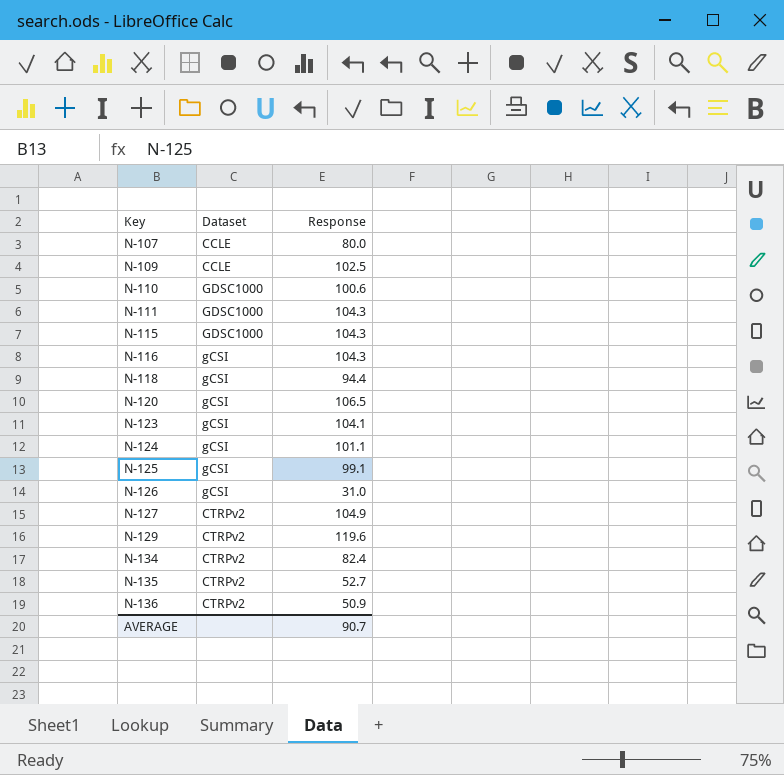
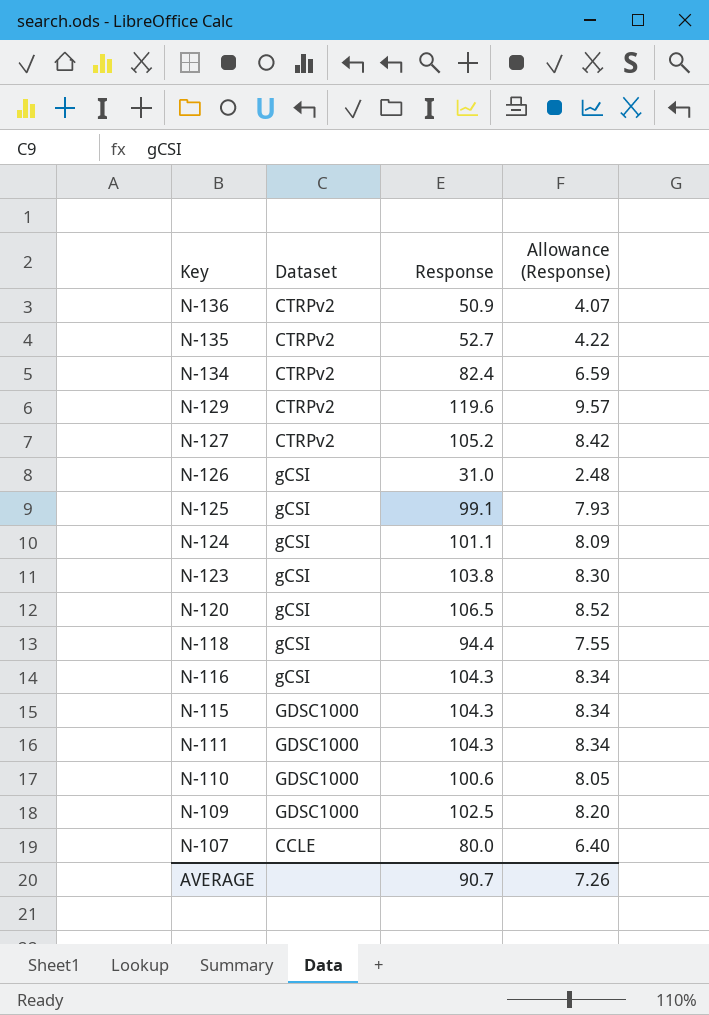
row order: Key ascending -> Key descending
column Allowance (Response) | formula: none -> [Response] * 0.08
N-127 | Response: 104.9 -> 105.2
N-123 | Response: 104.1 -> 103.8
N-109 | Dataset: CCLE -> GDSC1000

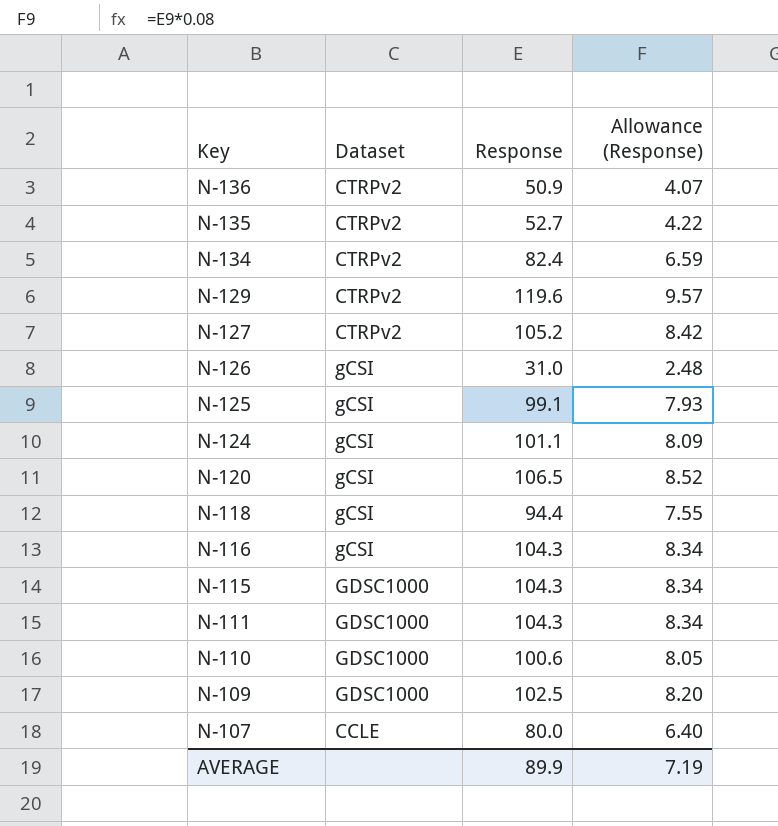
row N-123: gCSI | 103.8 | 8.30 -> none
AVERAGE | Response: 90.7 -> 89.9
AVERAGE | Allowance (Response): 7.26 -> 7.19

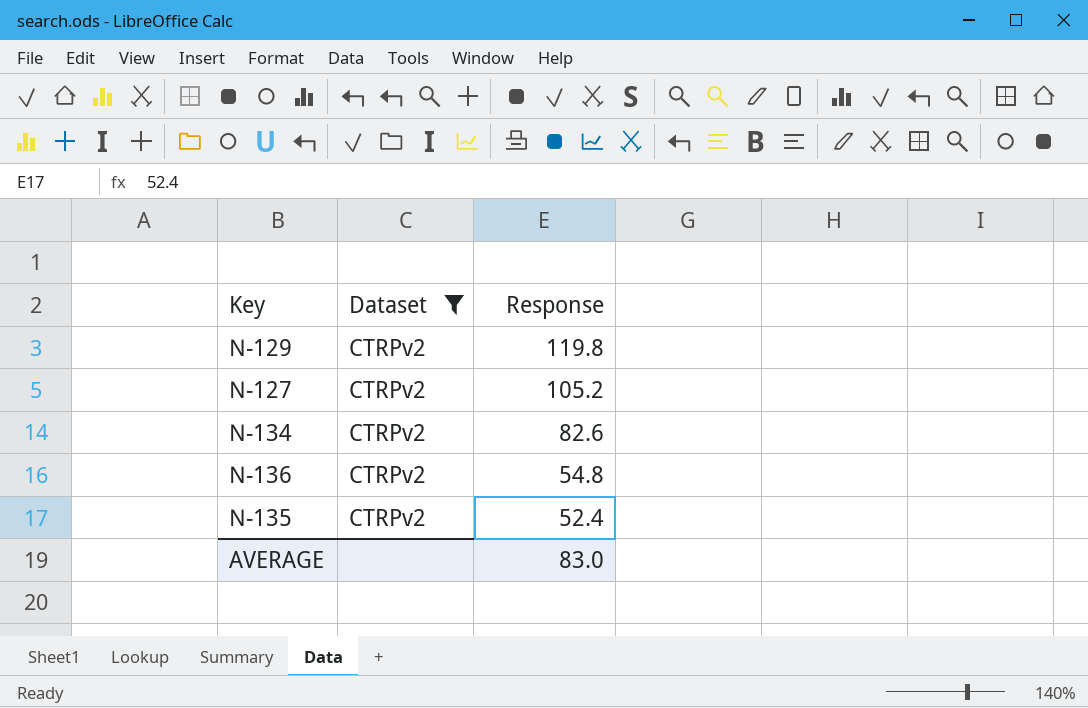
filter: none -> Dataset = CTRPv2
row order: Key descending -> Response descending
column Allowance (Response) | formula: [Response] * 0.08 -> none
N-129 | Response: 119.6 -> 119.8
N-134 | Response: 82.4 -> 82.6
N-136 | Response: 50.9 -> 54.8
N-135 | Response: 52.7 -> 52.4
AVERAGE | Response: 89.9 -> 83.0

